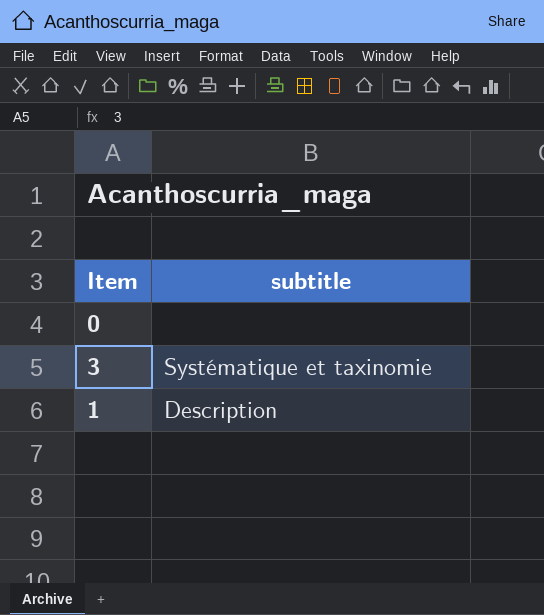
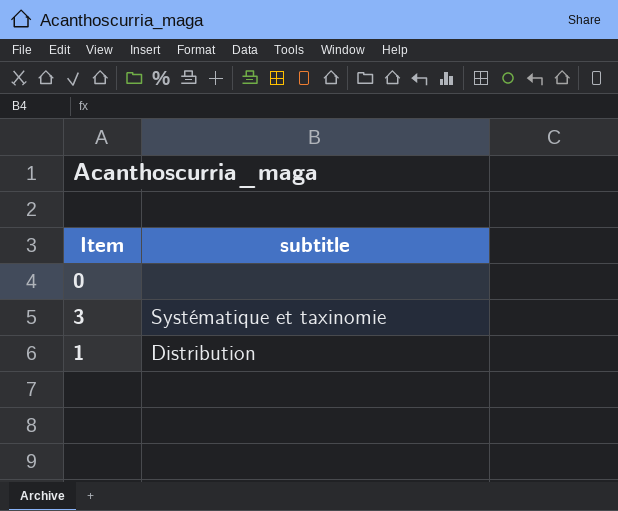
1 | subtitle: Description -> Distribution

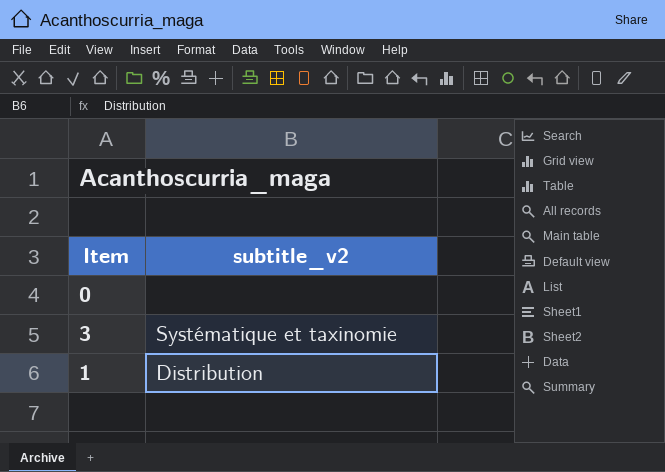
column name: subtitle -> subtitle_v2

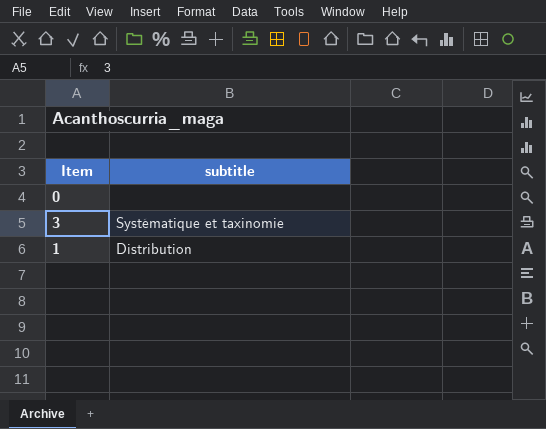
column name: subtitle_v2 -> subtitle

